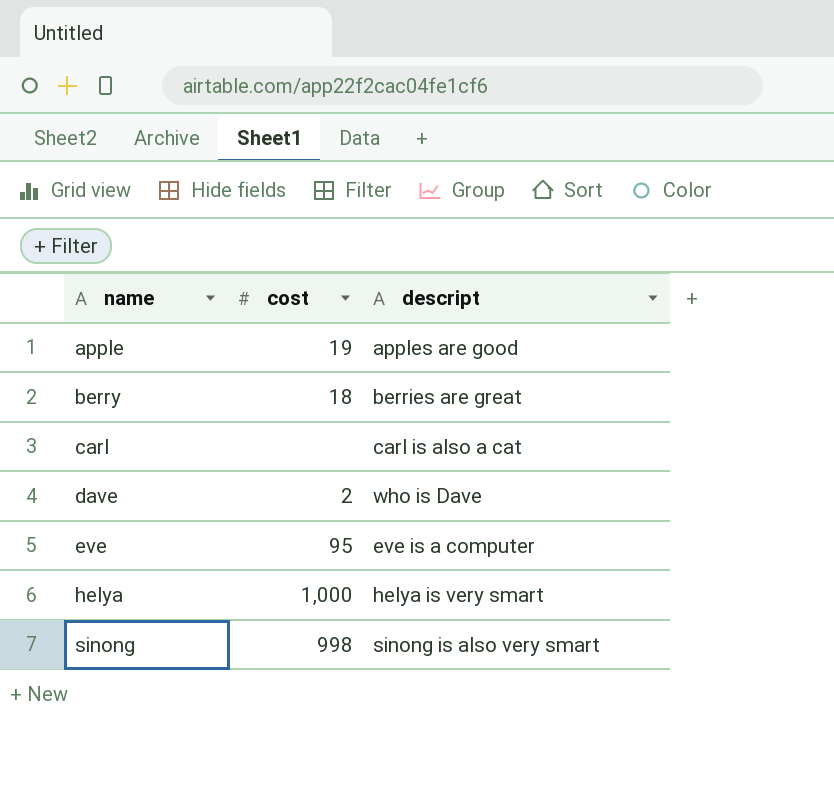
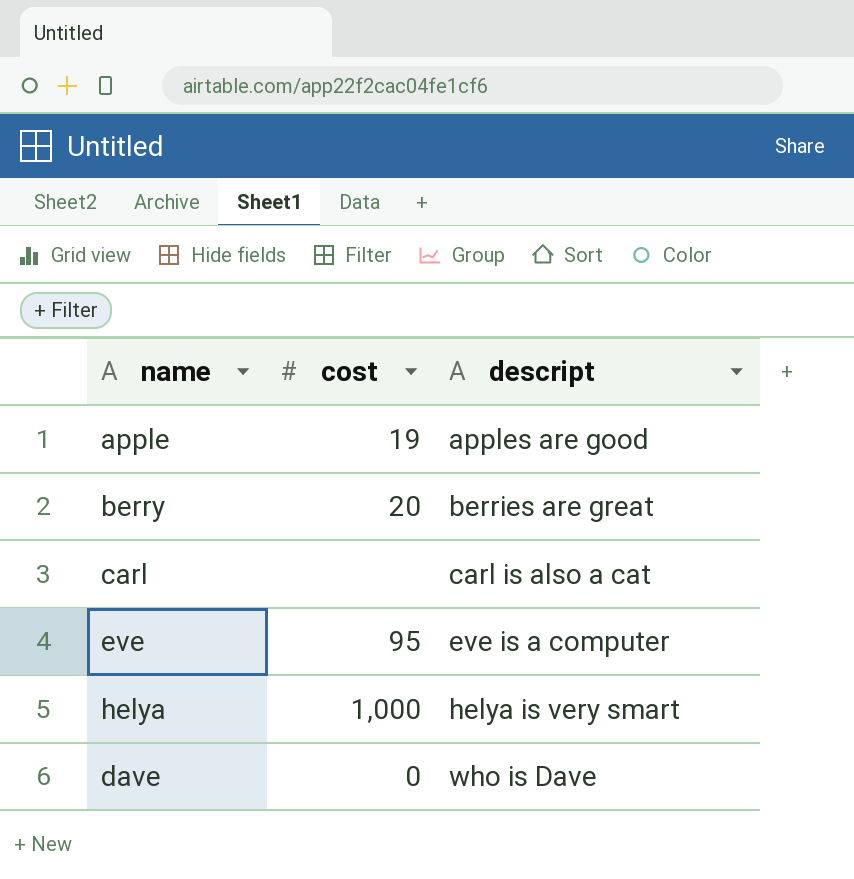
row order: name ascending -> descript ascending
row sinong: 998 | sinong is also very smart -> none
berry | cost: 18 -> 20
dave | cost: 2 -> 0

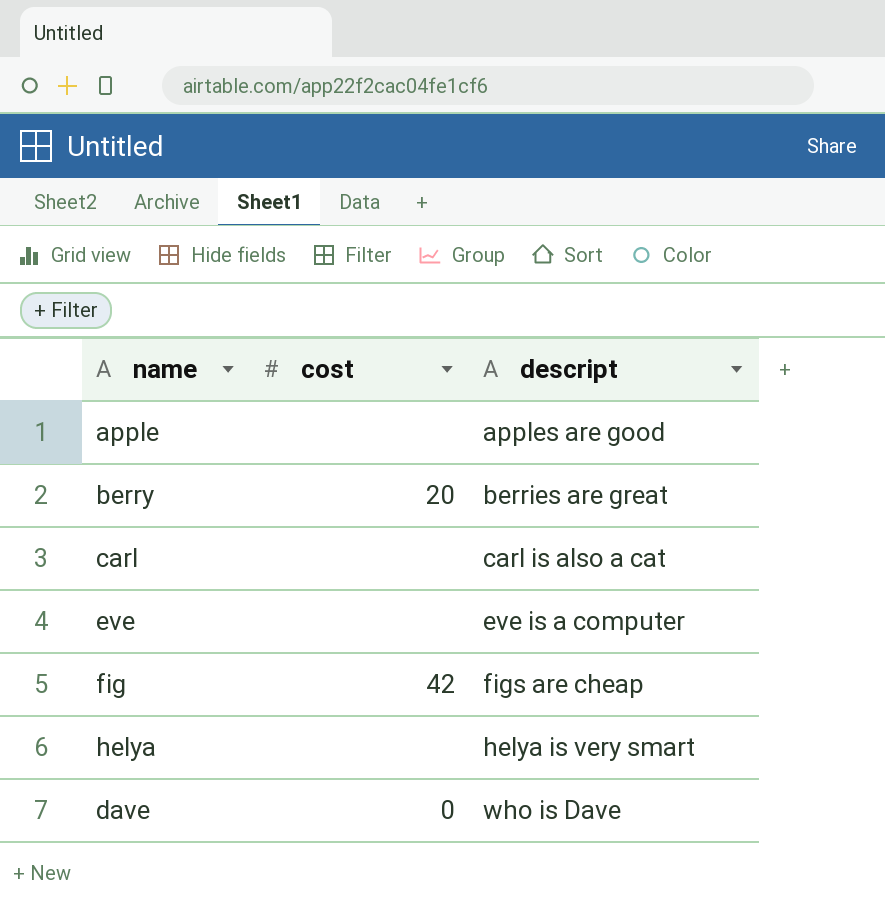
apple | cost: 19 -> none
eve | cost: 95 -> none
row fig: none -> 42 | figs are cheap
helya | cost: 1,000 -> none

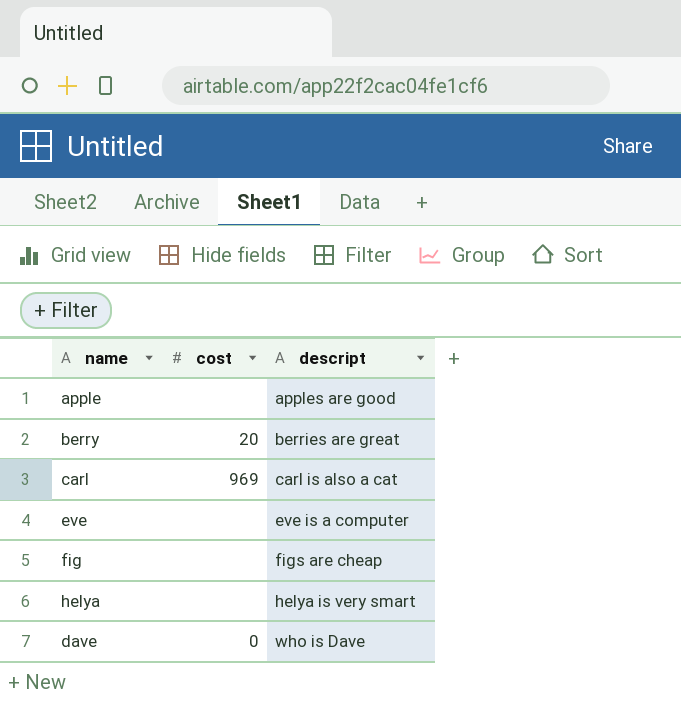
carl | cost: none -> 969
fig | cost: 42 -> none

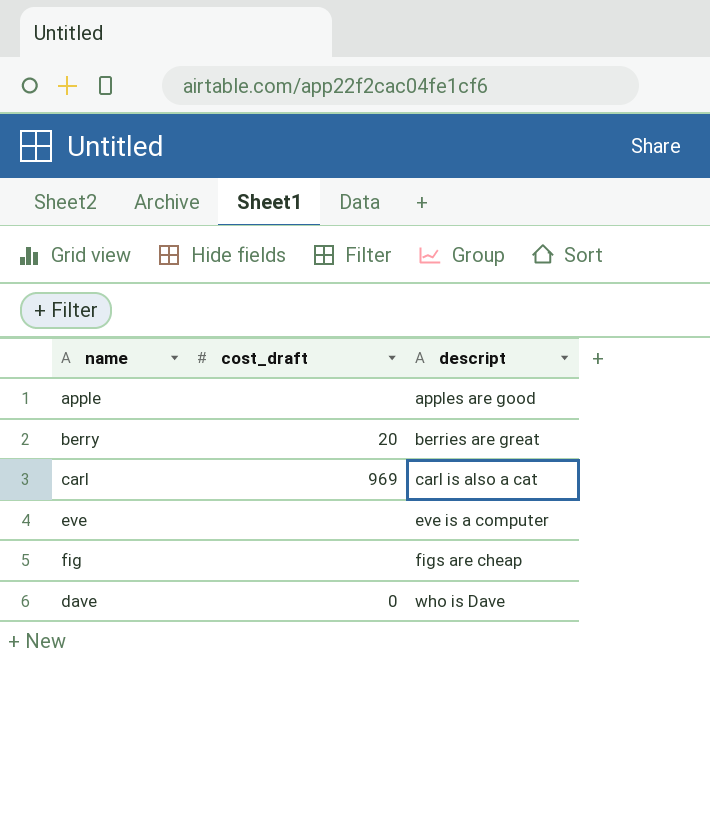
column name: cost -> cost_draft
row helya: none | helya is very smart -> none

